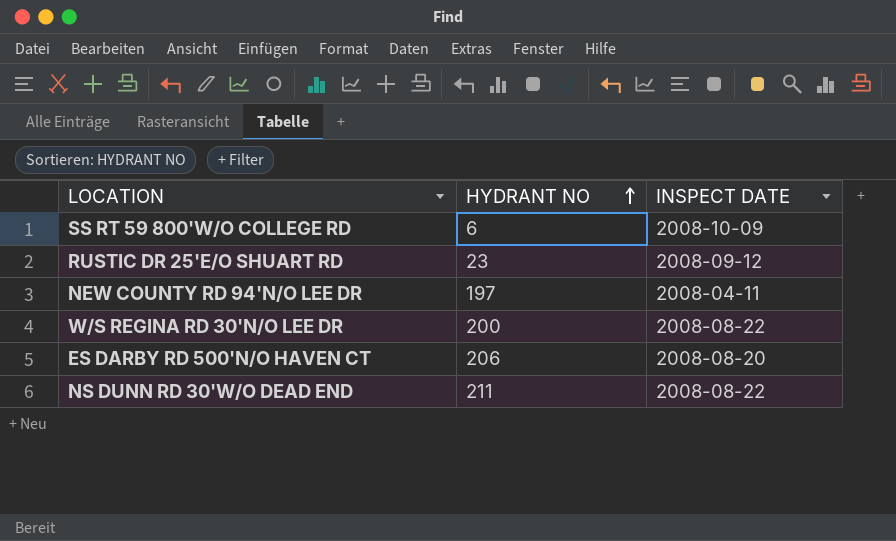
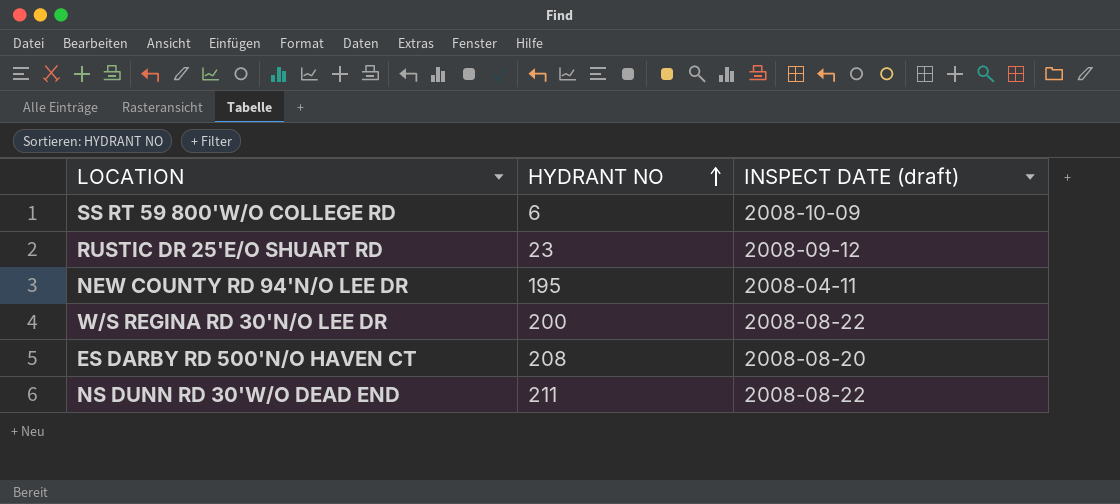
column name: INSPECT DATE -> INSPECT DATE (draft)
NEW COUNTY RD 94'N/O LEE DR | HYDRANT NO: 197 -> 195
ES DARBY RD 500'N/O HAVEN CT | HYDRANT NO: 206 -> 208

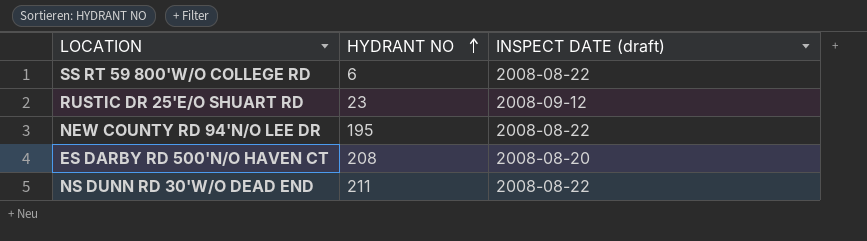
row W/S REGINA RD 30'N/O LEE DR: 200 | 2008-08-22 -> none
SS RT 59 800'W/O COLLEGE RD | INSPECT DATE (draft): 2008-10-09 -> 2008-08-22
NEW COUNTY RD 94'N/O LEE DR | INSPECT DATE (draft): 2008-04-11 -> 2008-08-22

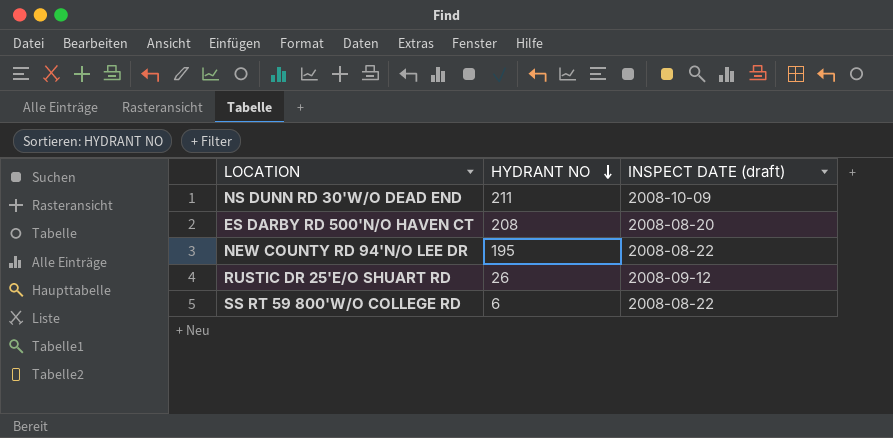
row order: HYDRANT NO ascending -> HYDRANT NO descending
NS DUNN RD 30'W/O DEAD END | INSPECT DATE (draft): 2008-08-22 -> 2008-10-09
RUSTIC DR 25'E/O SHUART RD | HYDRANT NO: 23 -> 26

